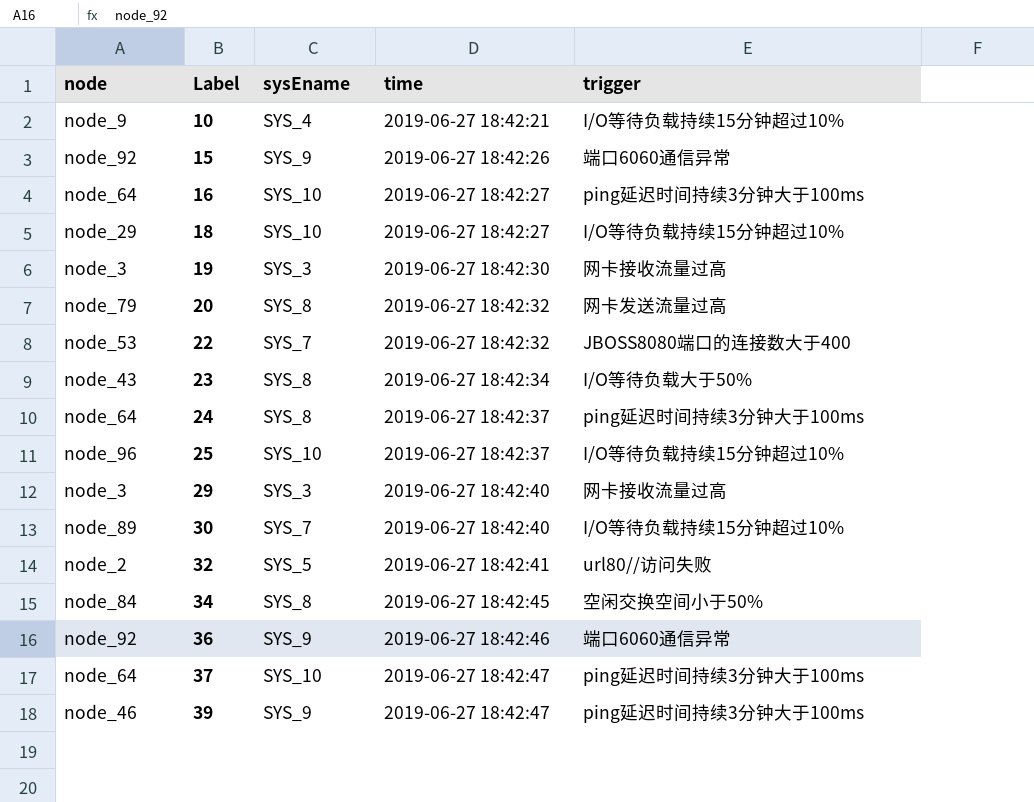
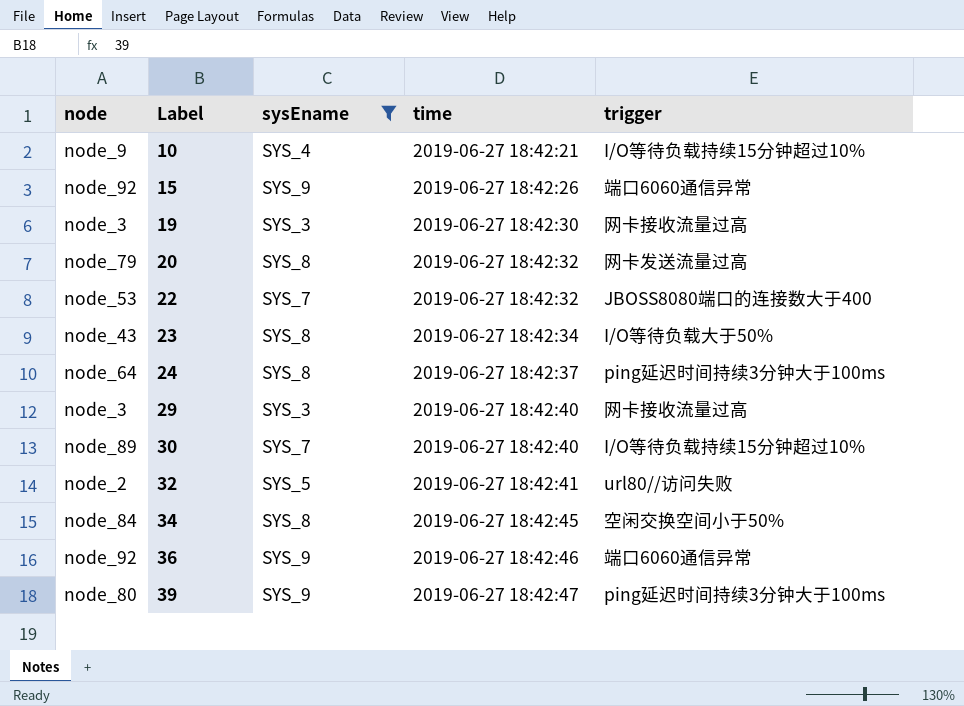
filter: none -> sysEname != SYS_10
39 | node: node_46 -> node_80

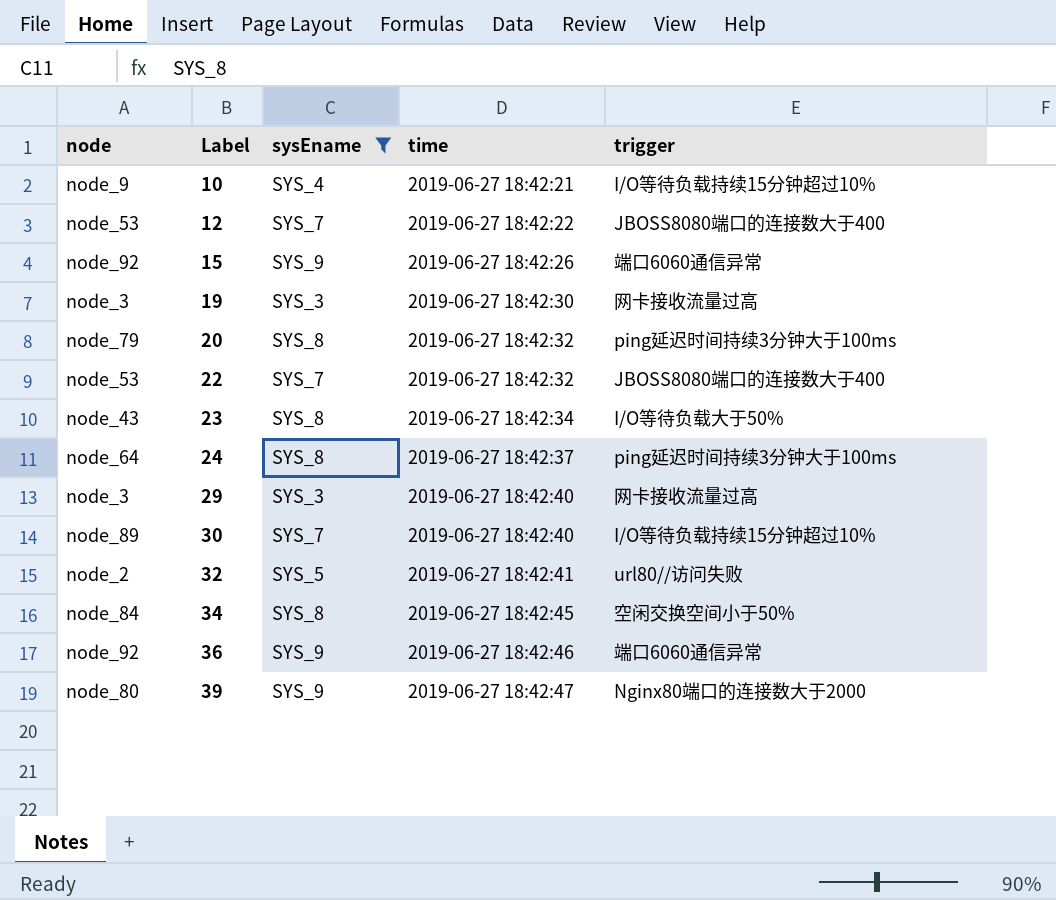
row 12: none -> node_53 | SYS_7 | 2019-06-27 18:42:22 | JBOSS8080端口的连接数大于400
20 | trigger: 网卡发送流量过高 -> ping延迟时间持续3分钟大于100ms
39 | trigger: ping延迟时间持续3分钟大于100ms -> Nginx80端口的连接数大于2000

